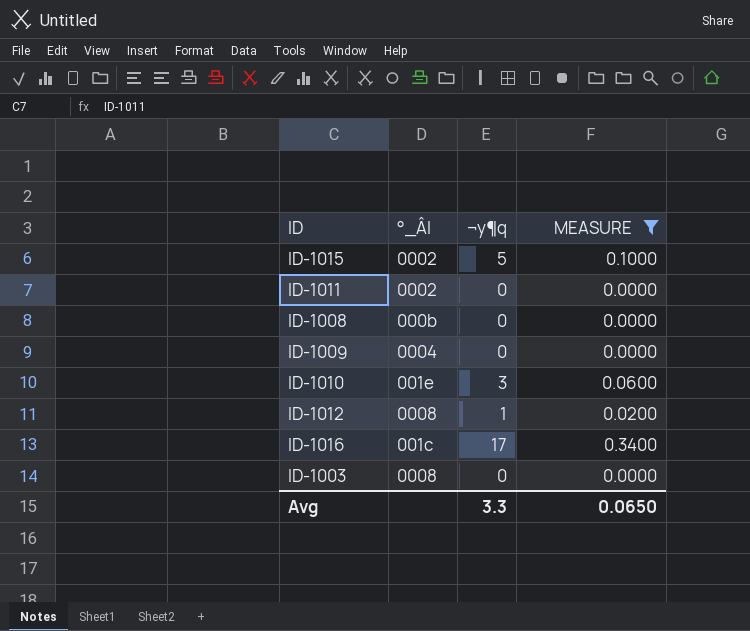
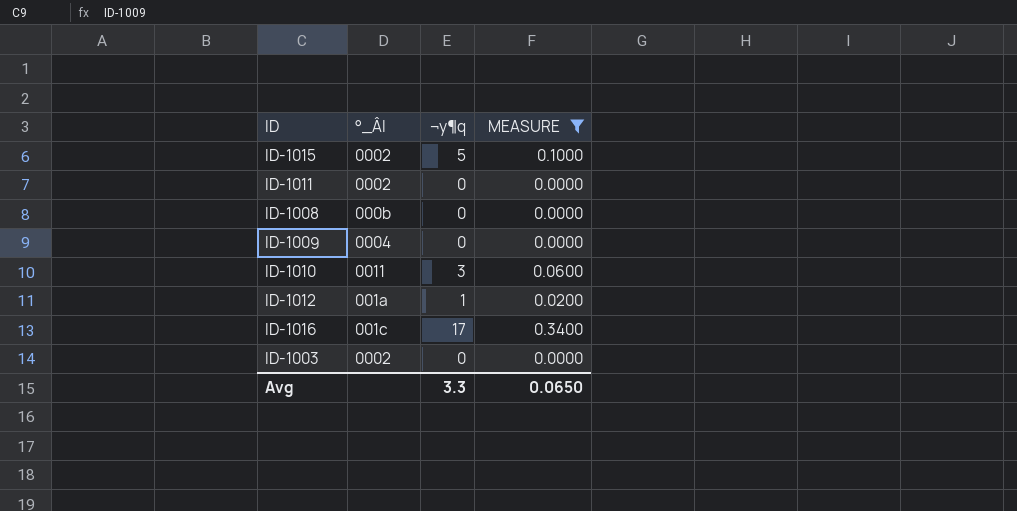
ID-1010 | °_ÂI: 001e -> 0011
ID-1012 | °_ÂI: 0008 -> 001a
ID-1003 | °_ÂI: 0008 -> 0002

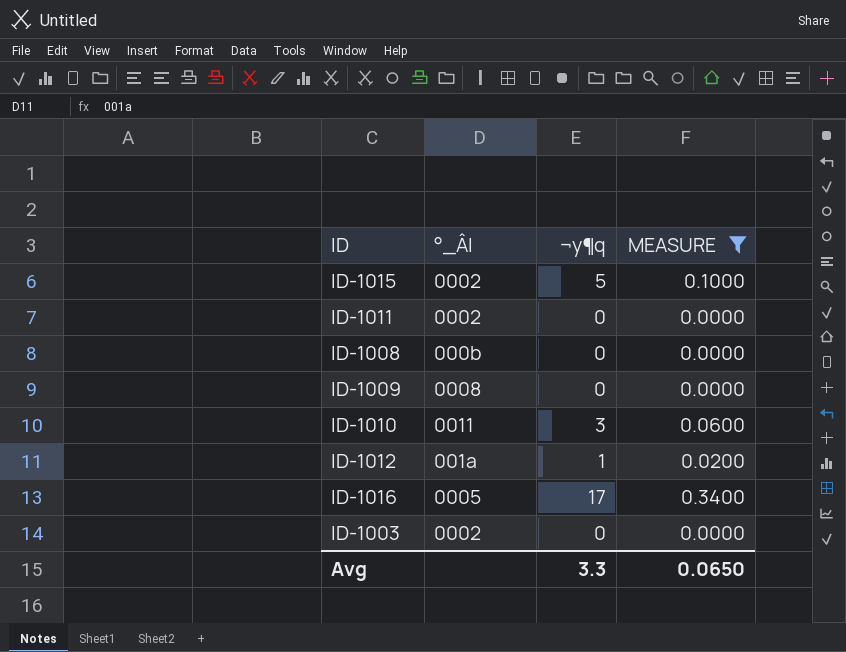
ID-1009 | °_ÂI: 0004 -> 0008
ID-1016 | °_ÂI: 001c -> 0005

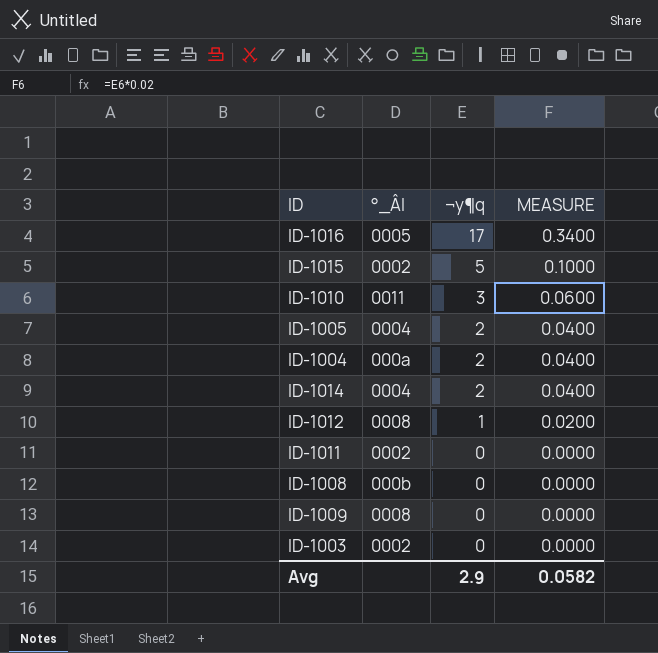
filter: MEASURE != 0.0400 -> none
row order: none -> ¬y¶q descending
ID-1012 | °_ÂI: 001a -> 0008
Avg | ¬y¶q: 3.3 -> 2.9
Avg | MEASURE: 0.0650 -> 0.0582

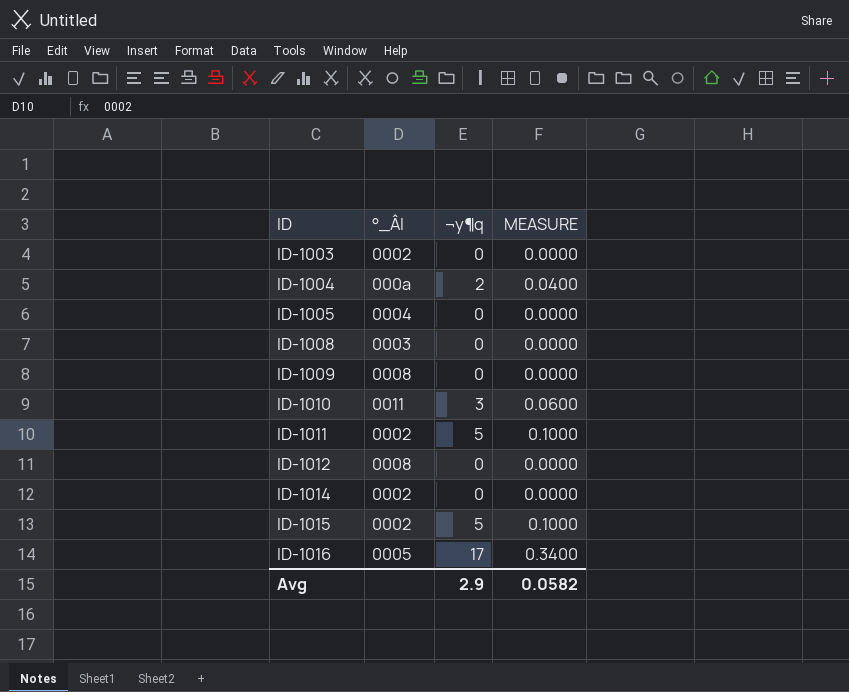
row order: ¬y¶q descending -> ID ascending
ID-1005 | ¬y¶q: 2 -> 0
ID-1005 | MEASURE: 0.0400 -> 0.0000
ID-1008 | °_ÂI: 000b -> 0003
ID-1011 | ¬y¶q: 0 -> 5
ID-1011 | MEASURE: 0.0000 -> 0.1000
ID-1012 | ¬y¶q: 1 -> 0
ID-1012 | MEASURE: 0.0200 -> 0.0000
ID-1014 | °_ÂI: 0004 -> 0002
ID-1014 | ¬y¶q: 2 -> 0
ID-1014 | MEASURE: 0.0400 -> 0.0000

